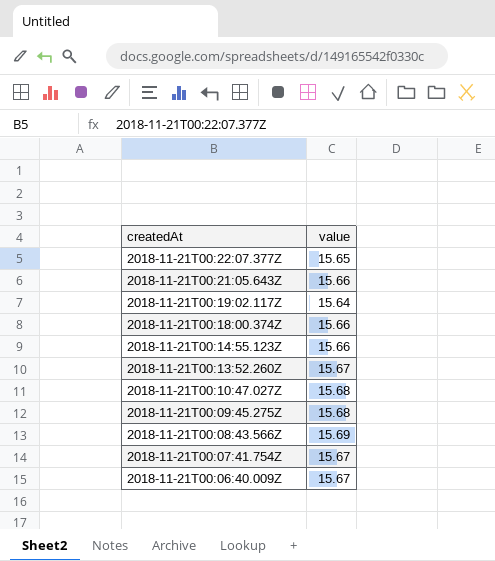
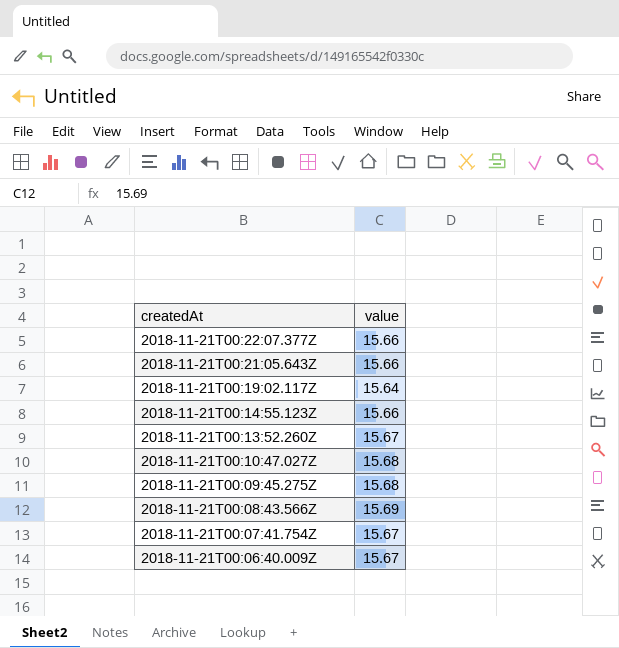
row 2018-11-21T00:18:00.374Z: 15.66 -> none
2018-11-21T00:22:07.377Z | value: 15.65 -> 15.66

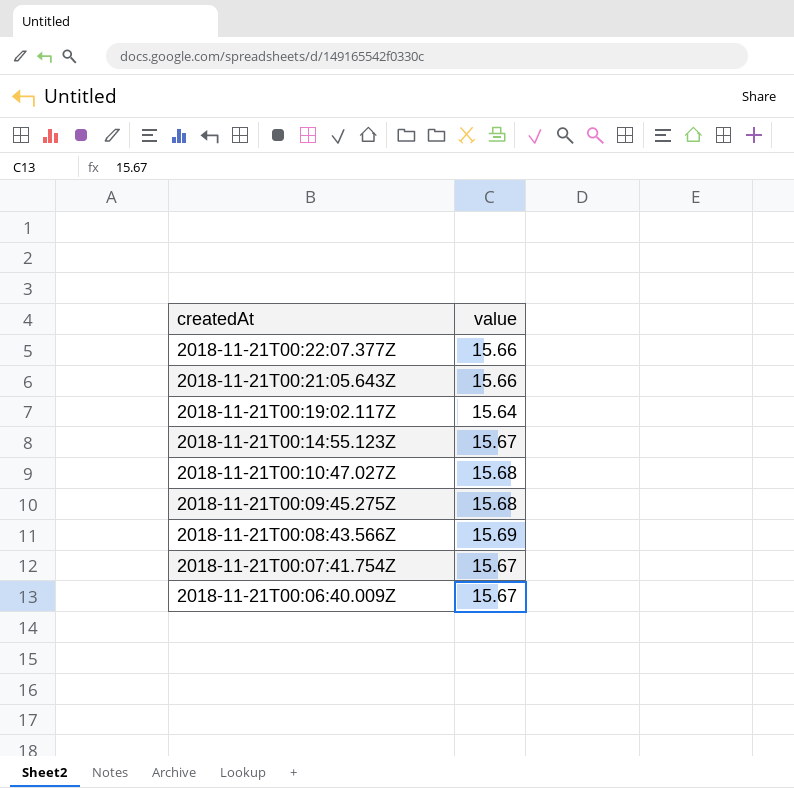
row 2018-11-21T00:13:52.260Z: 15.67 -> none
2018-11-21T00:14:55.123Z | value: 15.66 -> 15.67

